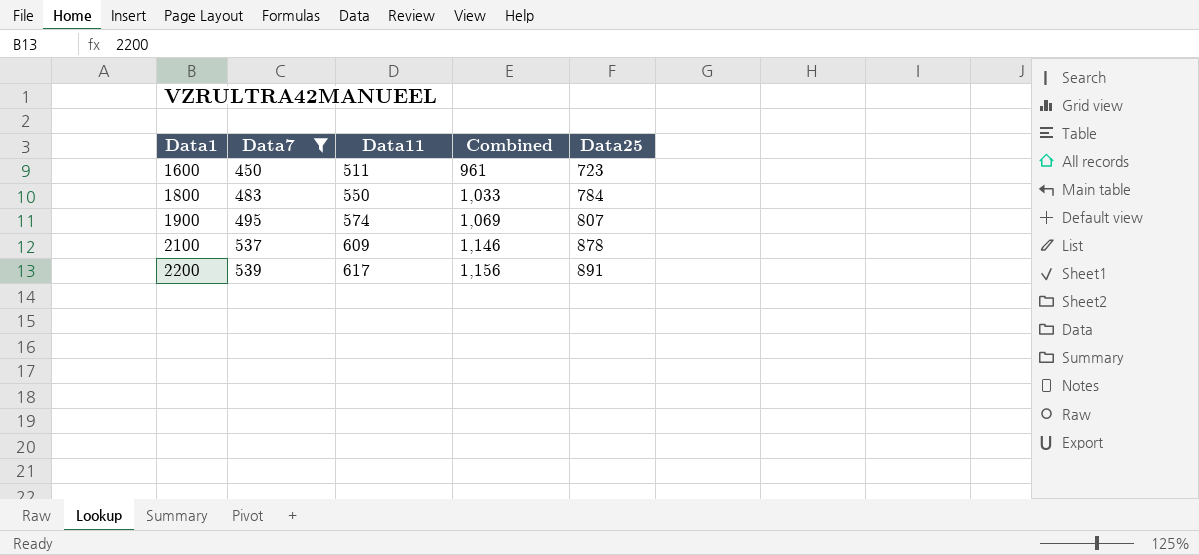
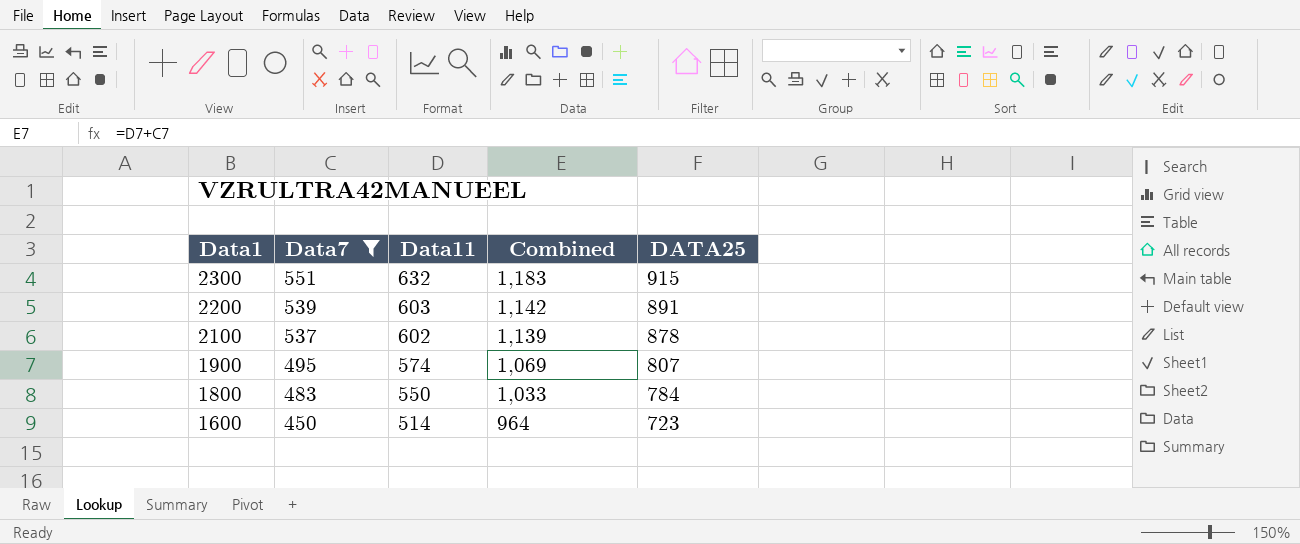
row order: Data1 ascending -> Data1 descending
column name: Data25 -> DATA25
row 2300: none -> 551 | 632 | 1,183 | 915
2200 | Data11: 617 -> 603
2200 | Combined: 1,156 -> 1,142
2100 | Data11: 609 -> 602
2100 | Combined: 1,146 -> 1,139
1600 | Data11: 511 -> 514
1600 | Combined: 961 -> 964

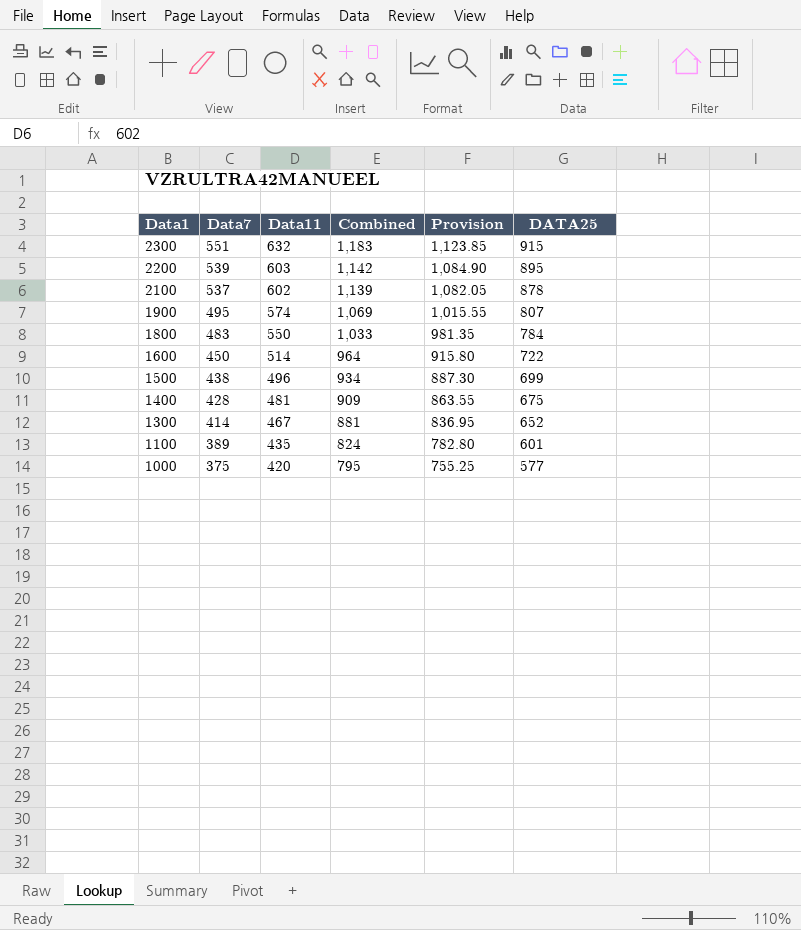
filter: Data7 >= 450 -> none
column Provision | formula: none -> [Combined] * 0.95
2200 | DATA25: 891 -> 895
1600 | DATA25: 723 -> 722

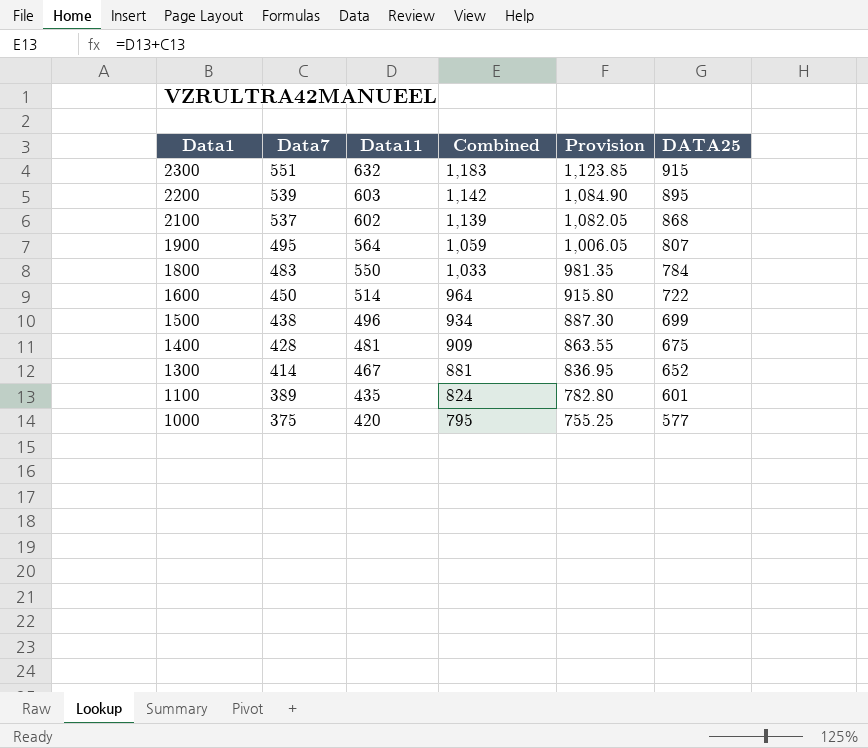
2100 | DATA25: 878 -> 868
1900 | Data11: 574 -> 564
1900 | Combined: 1,069 -> 1,059
1900 | Provision: 1,015.55 -> 1,006.05

